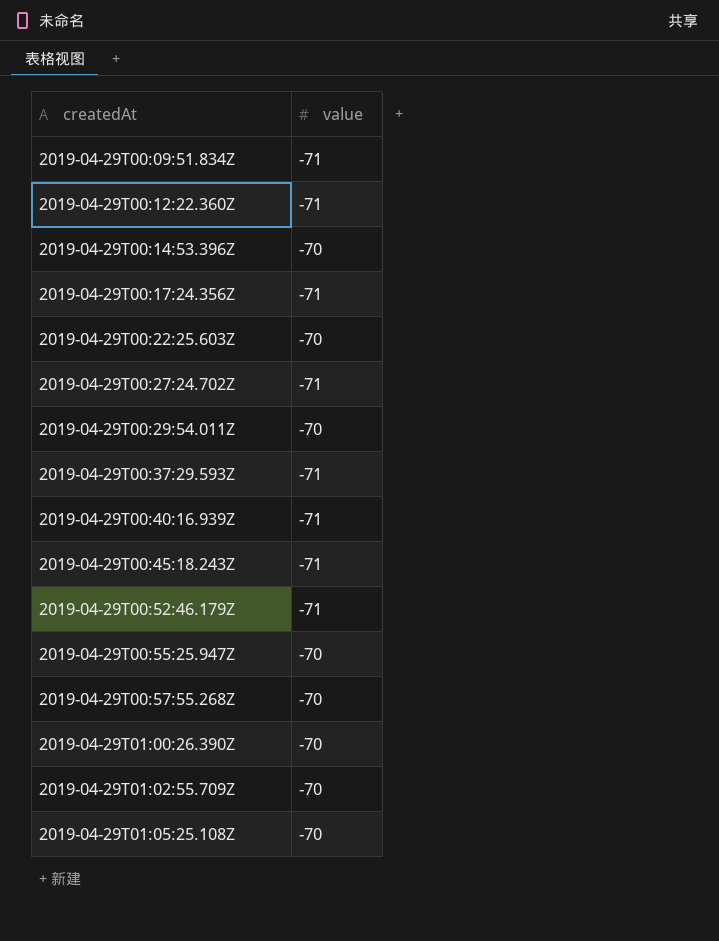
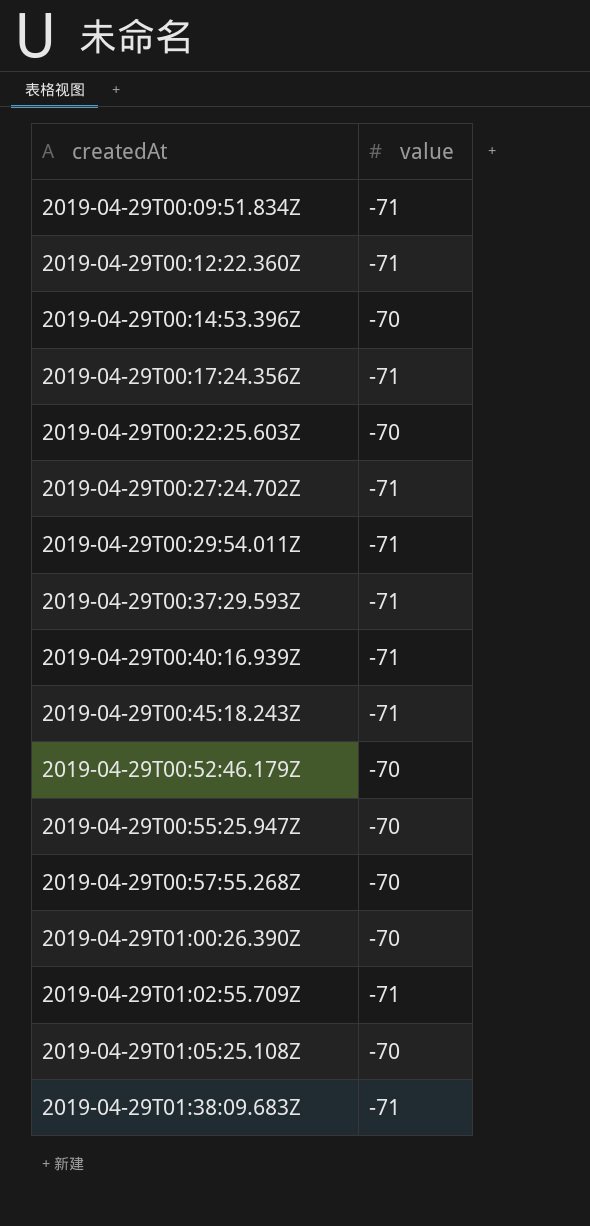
2019-04-29T00:29:54.011Z | value: -70 -> -71
2019-04-29T00:52:46.179Z | value: -71 -> -70
2019-04-29T01:02:55.709Z | value: -70 -> -71
row 2019-04-29T01:38:09.683Z: none -> -71

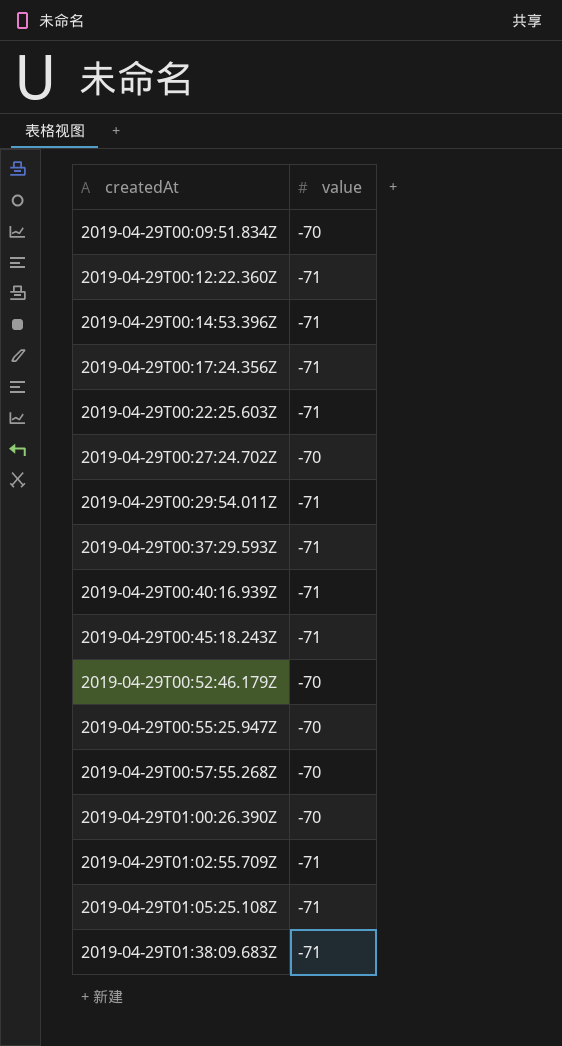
2019-04-29T00:09:51.834Z | value: -71 -> -70
2019-04-29T00:14:53.396Z | value: -70 -> -71
2019-04-29T00:22:25.603Z | value: -70 -> -71
2019-04-29T00:27:24.702Z | value: -71 -> -70
2019-04-29T01:05:25.108Z | value: -70 -> -71

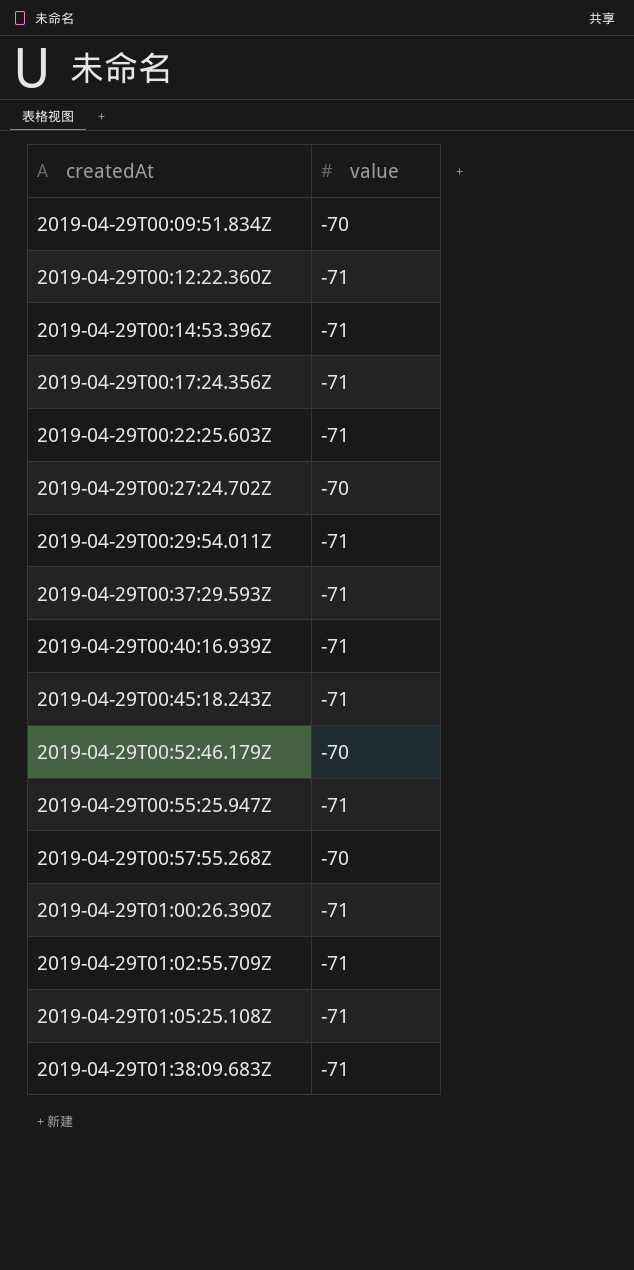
2019-04-29T00:55:25.947Z | value: -70 -> -71
2019-04-29T01:00:26.390Z | value: -70 -> -71

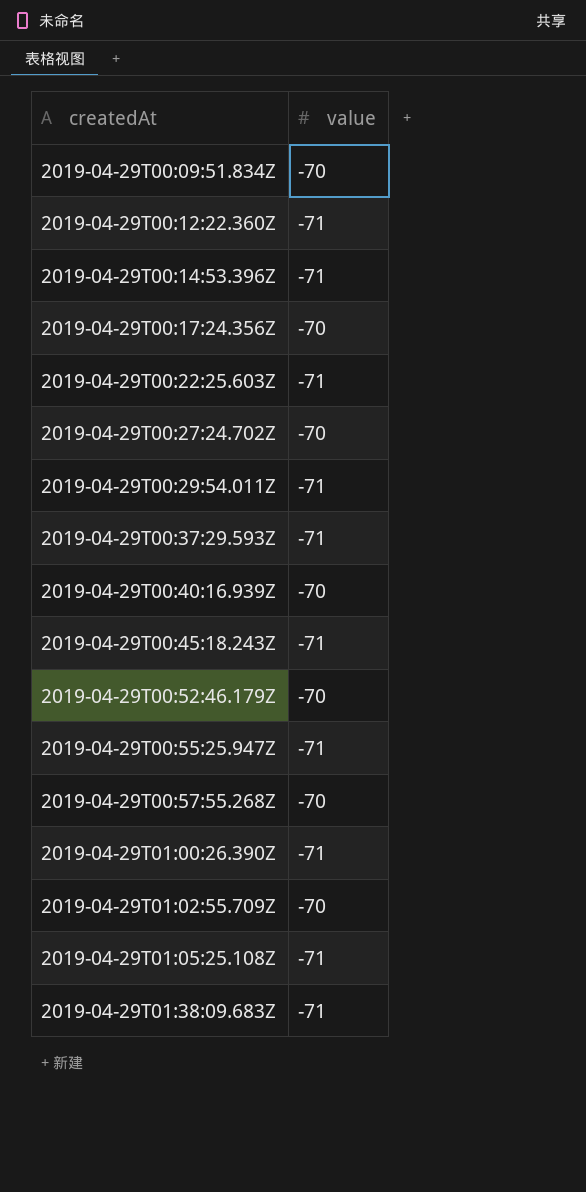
2019-04-29T00:17:24.356Z | value: -71 -> -70
2019-04-29T00:40:16.939Z | value: -71 -> -70
2019-04-29T01:02:55.709Z | value: -71 -> -70

